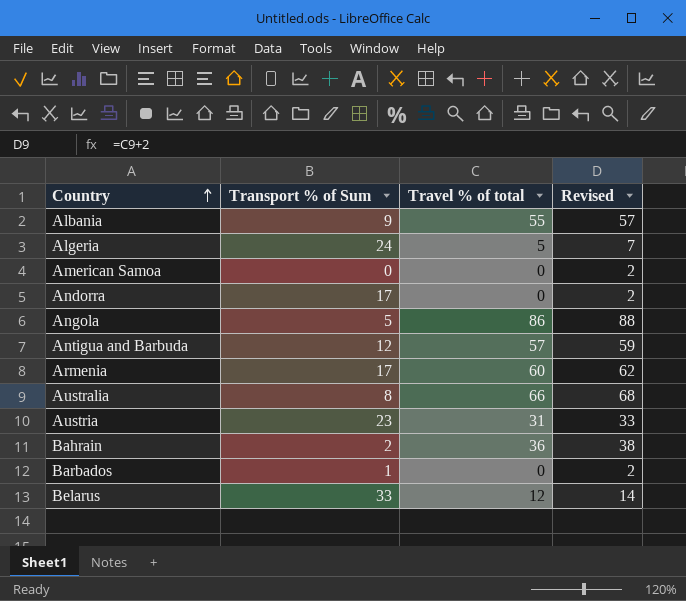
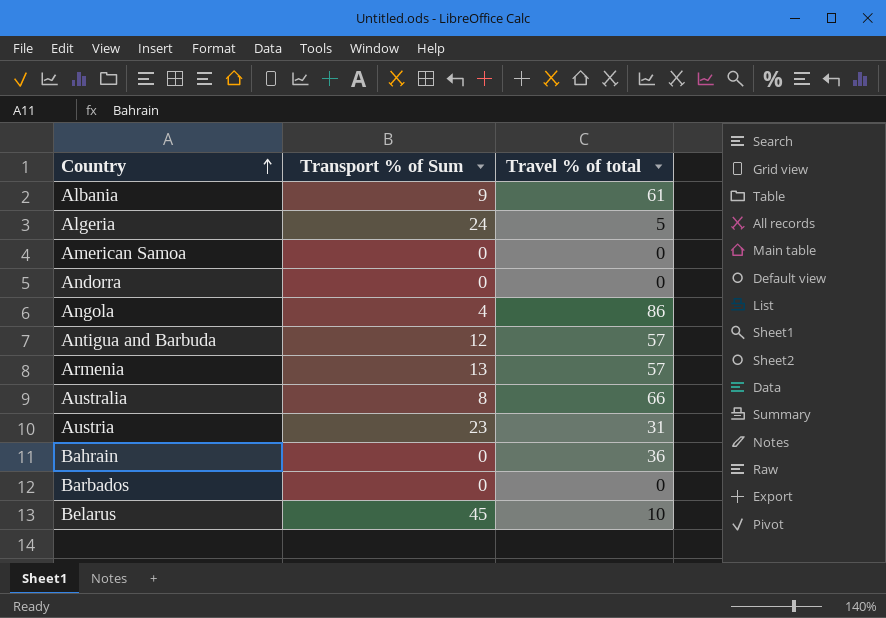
column Revised | formula: [Travel % of total] + 2 -> none
Albania | Travel % of total: 55 -> 61
Andorra | Transport % of Sum: 17 -> 0
Angola | Transport % of Sum: 5 -> 4
Armenia | Transport % of Sum: 17 -> 13
Armenia | Travel % of total: 60 -> 57
Bahrain | Transport % of Sum: 2 -> 0
Barbados | Transport % of Sum: 1 -> 0
Belarus | Transport % of Sum: 33 -> 45
Belarus | Travel % of total: 12 -> 10

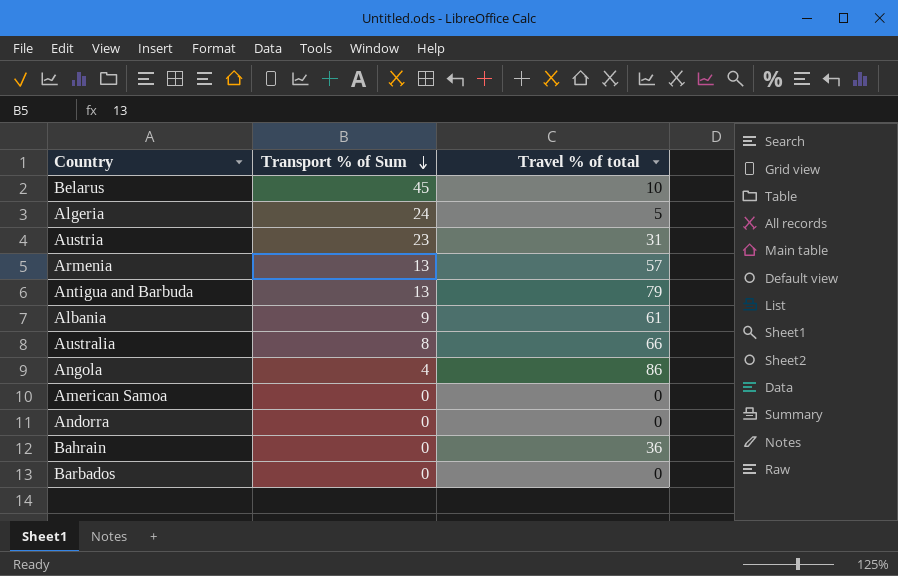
row order: Country ascending -> Transport % of Sum descending
Antigua and Barbuda | Transport % of Sum: 12 -> 13
Antigua and Barbuda | Travel % of total: 57 -> 79

